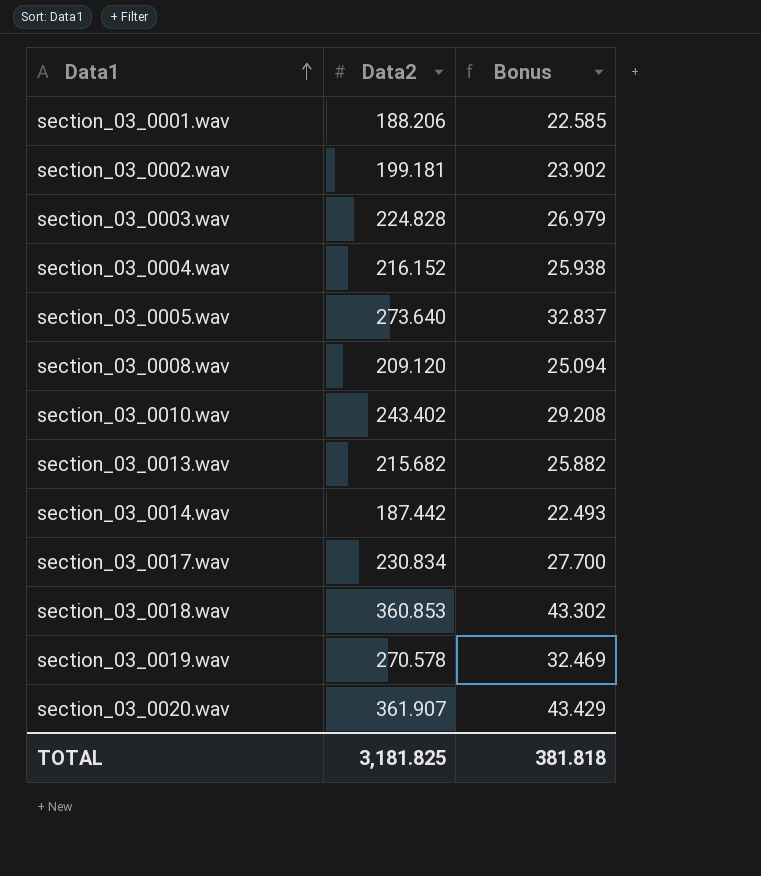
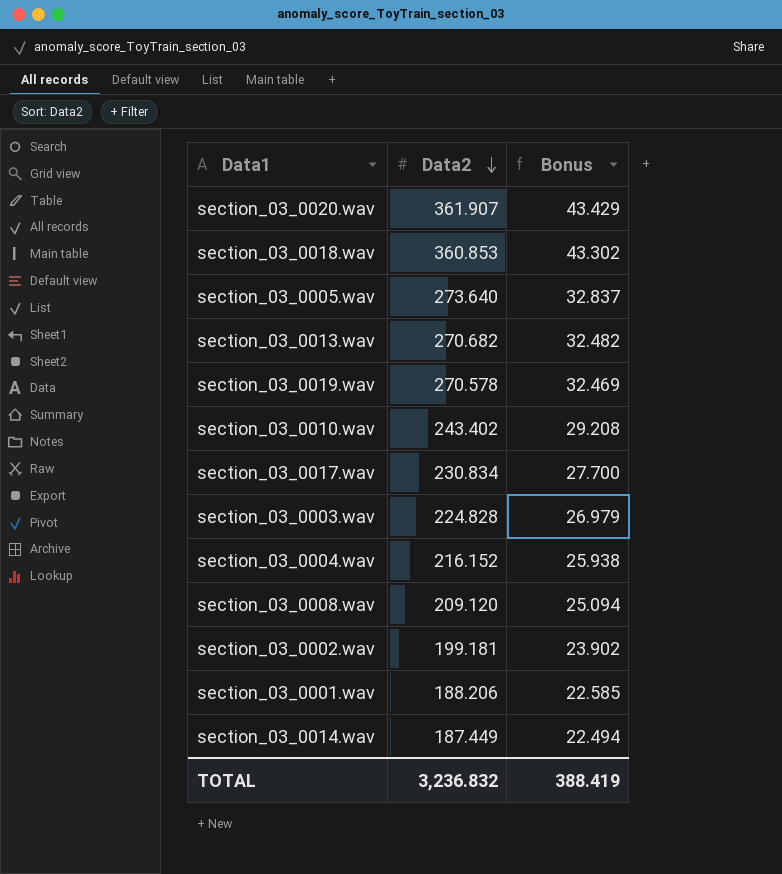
row order: Data1 ascending -> Data2 descending
section_03_0013.wav | Data2: 215.682 -> 270.682
section_03_0013.wav | Bonus: 25.882 -> 32.482
section_03_0014.wav | Data2: 187.442 -> 187.449
section_03_0014.wav | Bonus: 22.493 -> 22.494
TOTAL | Data2: 3,181.825 -> 3,236.832
TOTAL | Bonus: 381.818 -> 388.419

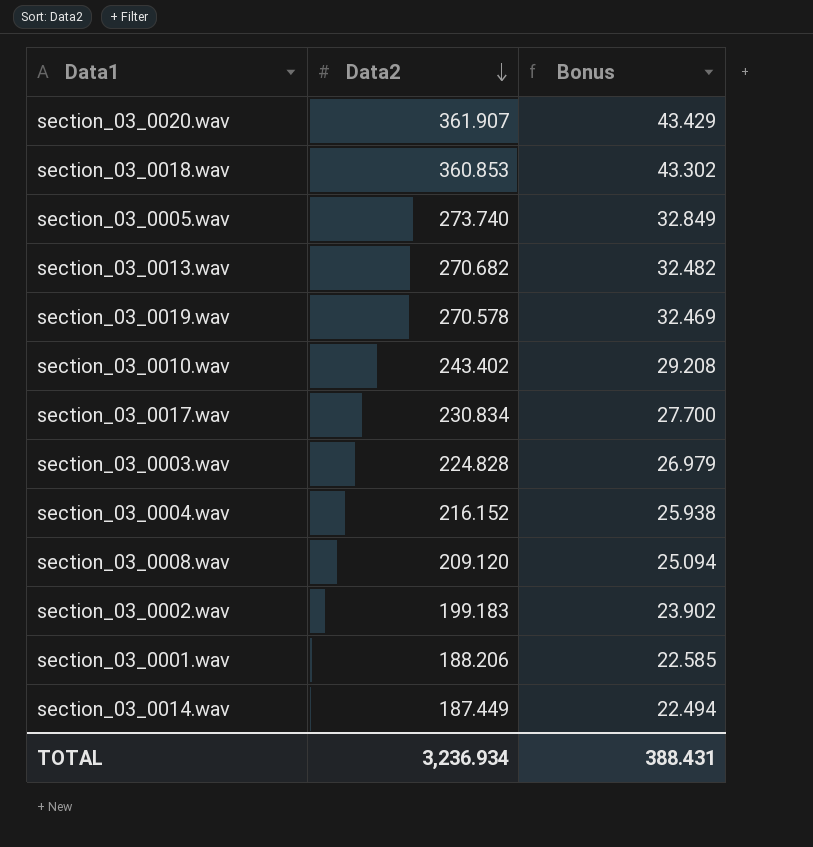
section_03_0005.wav | Data2: 273.640 -> 273.740
section_03_0005.wav | Bonus: 32.837 -> 32.849
section_03_0002.wav | Data2: 199.181 -> 199.183
TOTAL | Data2: 3,236.832 -> 3,236.934
TOTAL | Bonus: 388.419 -> 388.431

